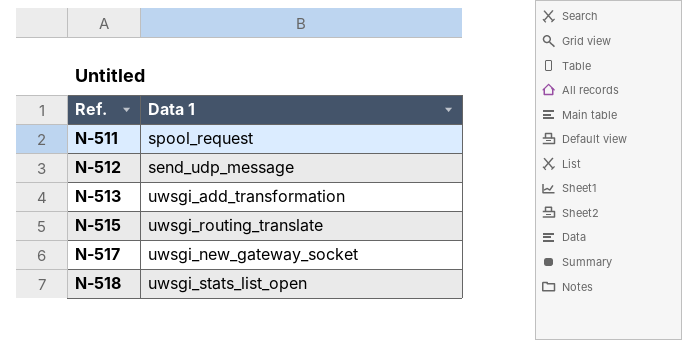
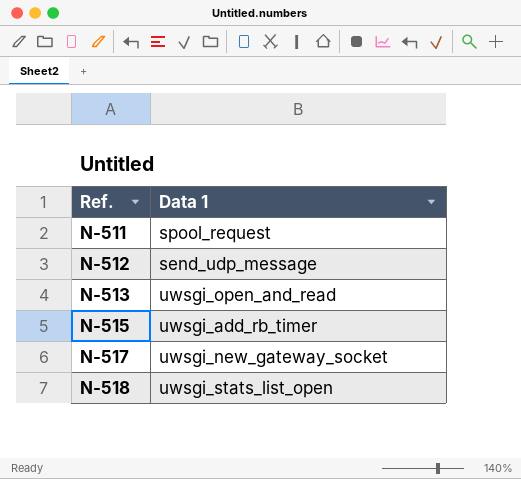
N-513 | Data 1: uwsgi_add_transformation -> uwsgi_open_and_read
N-515 | Data 1: uwsgi_routing_translate -> uwsgi_add_rb_timer

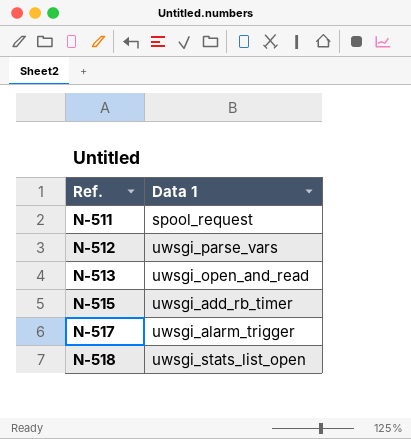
N-512 | Data 1: send_udp_message -> uwsgi_parse_vars
N-517 | Data 1: uwsgi_new_gateway_socket -> uwsgi_alarm_trigger

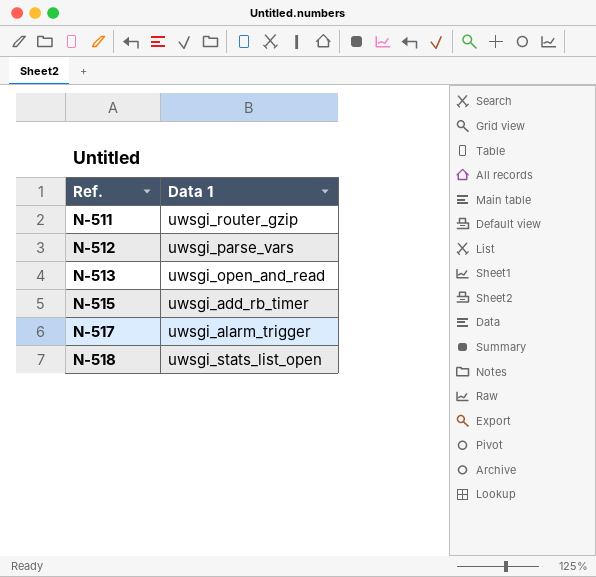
N-511 | Data 1: spool_request -> uwsgi_router_gzip

